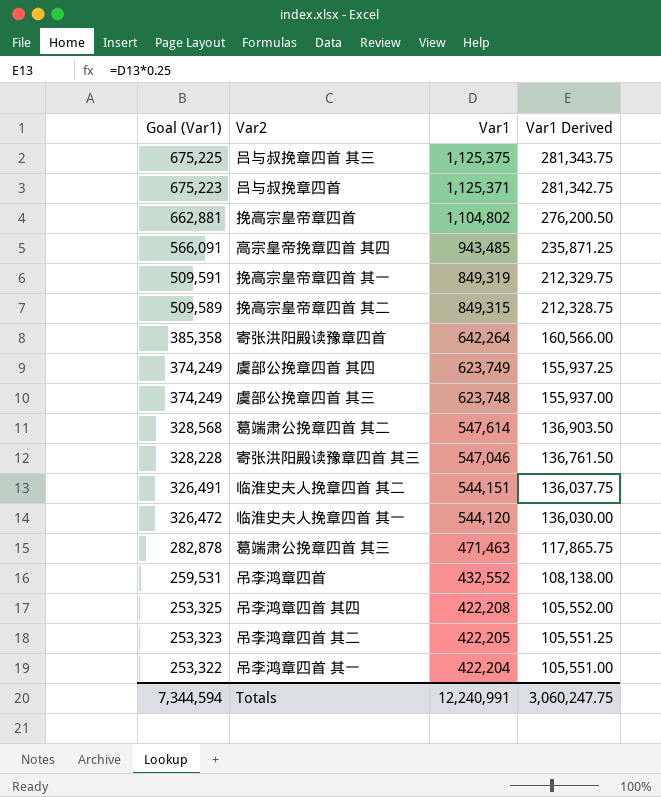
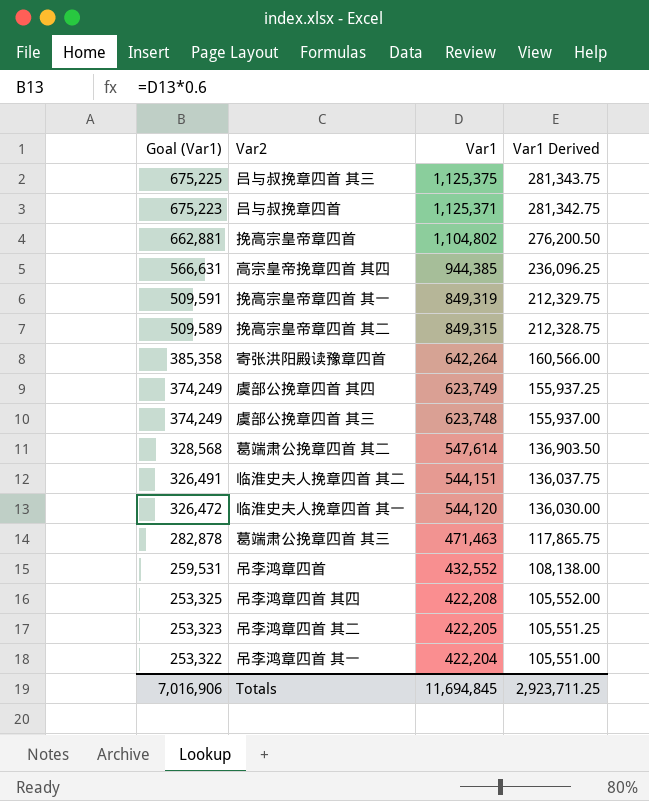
row 寄张洪阳殿读豫章四首 其三: 328,228 | 547,046 | 136,761.50 -> none
高宗皇帝挽章四首 其四 | Goal (Var1): 566,091 -> 566,631
高宗皇帝挽章四首 其四 | Var1: 943,485 -> 944,385
高宗皇帝挽章四首 其四 | Var1 Derived: 235,871.25 -> 236,096.25
Totals | Goal (Var1): 7,344,594 -> 7,016,906
Totals | Var1: 12,240,991 -> 11,694,845
Totals | Var1 Derived: 3,060,247.75 -> 2,923,711.25

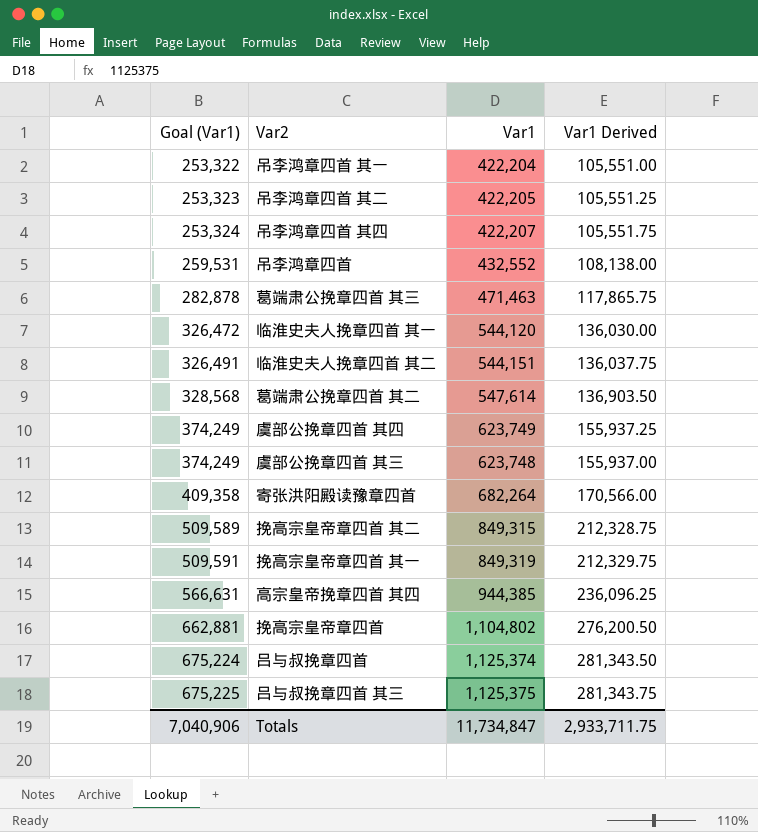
row order: Goal (Var1) descending -> Goal (Var1) ascending
吊李鸿章四首 其四 | Goal (Var1): 253,325 -> 253,324
吊李鸿章四首 其四 | Var1: 422,208 -> 422,207
吊李鸿章四首 其四 | Var1 Derived: 105,552.00 -> 105,551.75
寄张洪阳殿读豫章四首 | Goal (Var1): 385,358 -> 409,358
寄张洪阳殿读豫章四首 | Var1: 642,264 -> 682,264
寄张洪阳殿读豫章四首 | Var1 Derived: 160,566.00 -> 170,566.00
吕与叔挽章四首 | Goal (Var1): 675,223 -> 675,224
吕与叔挽章四首 | Var1: 1,125,371 -> 1,125,374
吕与叔挽章四首 | Var1 Derived: 281,342.75 -> 281,343.50
Totals | Goal (Var1): 7,016,906 -> 7,040,906
Totals | Var1: 11,694,845 -> 11,734,847
Totals | Var1 Derived: 2,923,711.25 -> 2,933,711.75

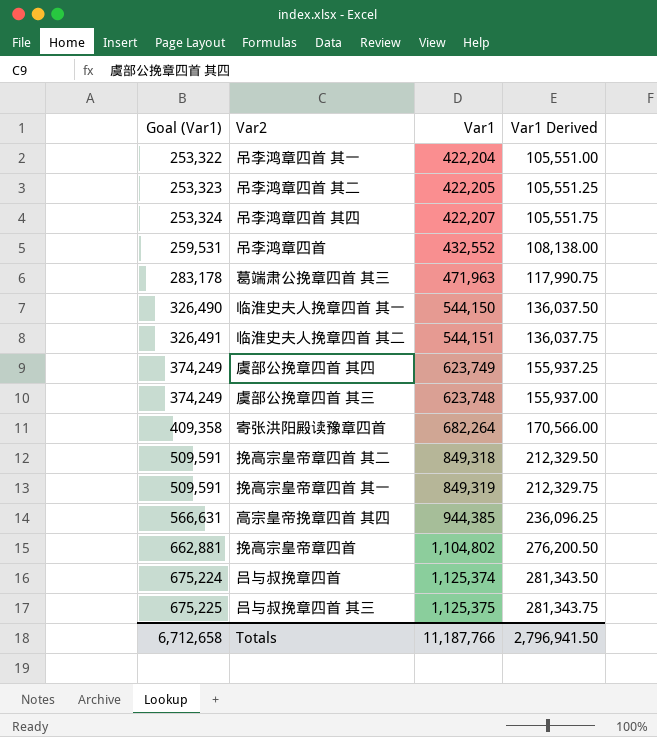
row 葛端肃公挽章四首 其二: 328,568 | 547,614 | 136,903.50 -> none
葛端肃公挽章四首 其三 | Goal (Var1): 282,878 -> 283,178
葛端肃公挽章四首 其三 | Var1: 471,463 -> 471,963
葛端肃公挽章四首 其三 | Var1 Derived: 117,865.75 -> 117,990.75
临淮史夫人挽章四首 其一 | Goal (Var1): 326,472 -> 326,490
临淮史夫人挽章四首 其一 | Var1: 544,120 -> 544,150
临淮史夫人挽章四首 其一 | Var1 Derived: 136,030.00 -> 136,037.50
挽高宗皇帝章四首 其二 | Goal (Var1): 509,589 -> 509,591
挽高宗皇帝章四首 其二 | Var1: 849,315 -> 849,318
挽高宗皇帝章四首 其二 | Var1 Derived: 212,328.75 -> 212,329.50
Totals | Goal (Var1): 7,040,906 -> 6,712,658
Totals | Var1: 11,734,847 -> 11,187,766
Totals | Var1 Derived: 2,933,711.75 -> 2,796,941.50

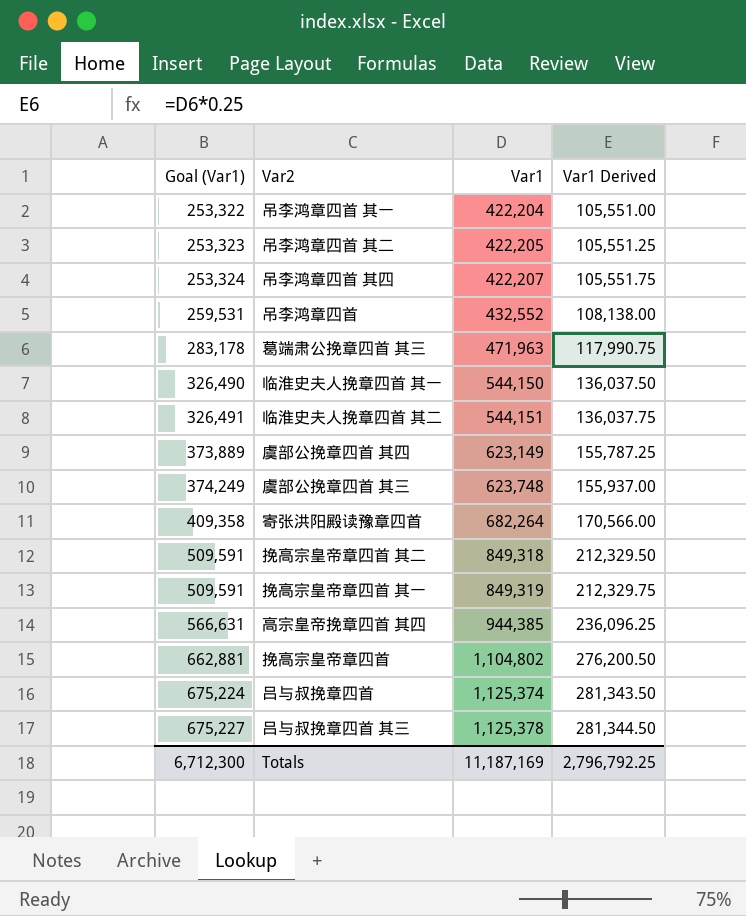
虞部公挽章四首 其四 | Goal (Var1): 374,249 -> 373,889
虞部公挽章四首 其四 | Var1: 623,749 -> 623,149
虞部公挽章四首 其四 | Var1 Derived: 155,937.25 -> 155,787.25
吕与叔挽章四首 其三 | Goal (Var1): 675,225 -> 675,227
吕与叔挽章四首 其三 | Var1: 1,125,375 -> 1,125,378
吕与叔挽章四首 其三 | Var1 Derived: 281,343.75 -> 281,344.50
Totals | Goal (Var1): 6,712,658 -> 6,712,300
Totals | Var1: 11,187,766 -> 11,187,169
Totals | Var1 Derived: 2,796,941.50 -> 2,796,792.25

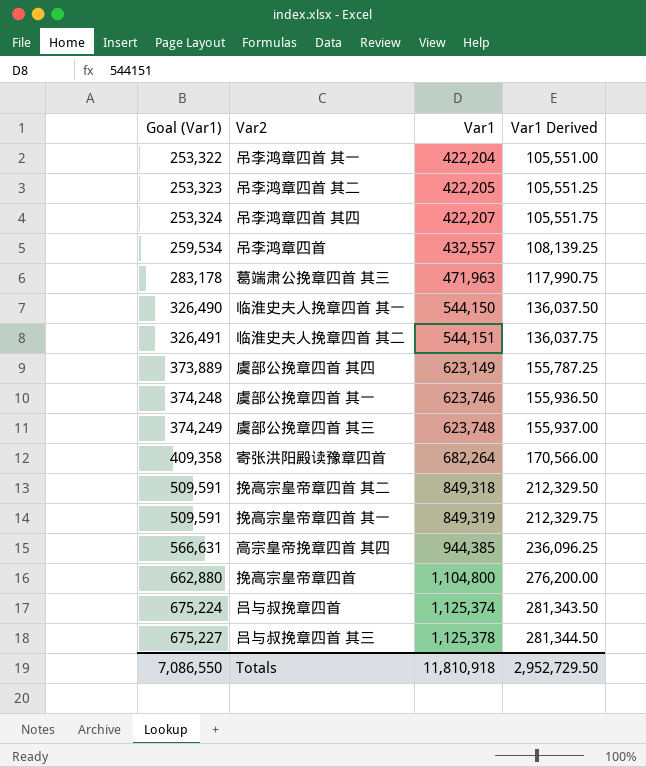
吊李鸿章四首 | Goal (Var1): 259,531 -> 259,534
吊李鸿章四首 | Var1: 432,552 -> 432,557
吊李鸿章四首 | Var1 Derived: 108,138.00 -> 108,139.25
row 虞部公挽章四首 其一: none -> 374,248 | 623,746 | 155,936.50
挽高宗皇帝章四首 | Goal (Var1): 662,881 -> 662,880
挽高宗皇帝章四首 | Var1: 1,104,802 -> 1,104,800
挽高宗皇帝章四首 | Var1 Derived: 276,200.50 -> 276,200.00
Totals | Goal (Var1): 6,712,300 -> 7,086,550
Totals | Var1: 11,187,169 -> 11,810,918
Totals | Var1 Derived: 2,796,792.25 -> 2,952,729.50

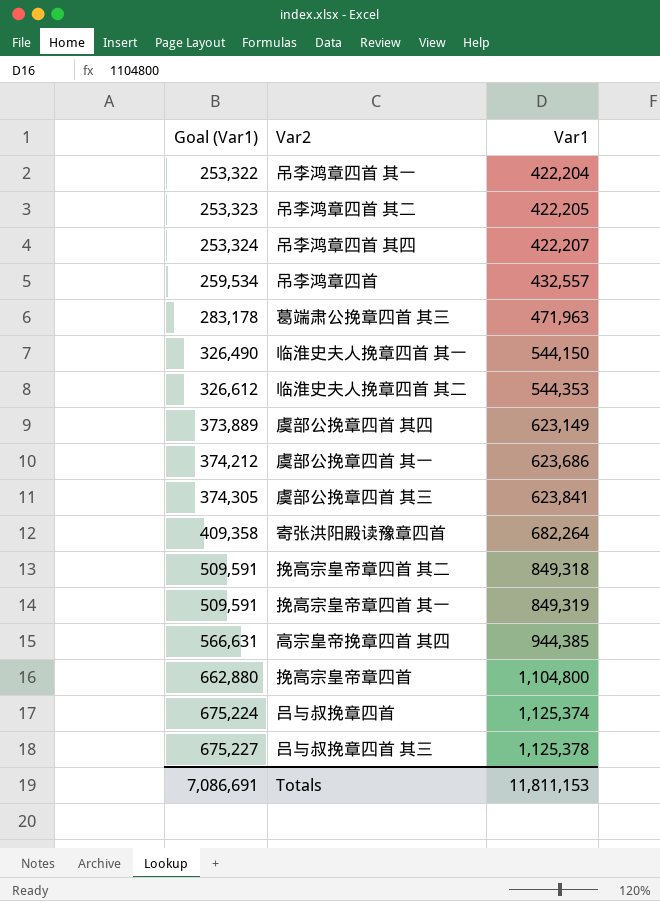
column Var1 Derived | formula: [Var1] * 0.25 -> none
临淮史夫人挽章四首 其二 | Goal (Var1): 326,491 -> 326,612
临淮史夫人挽章四首 其二 | Var1: 544,151 -> 544,353
虞部公挽章四首 其一 | Goal (Var1): 374,248 -> 374,212
虞部公挽章四首 其一 | Var1: 623,746 -> 623,686
虞部公挽章四首 其三 | Goal (Var1): 374,249 -> 374,305
虞部公挽章四首 其三 | Var1: 623,748 -> 623,841
Totals | Goal (Var1): 7,086,550 -> 7,086,691
Totals | Var1: 11,810,918 -> 11,811,153

